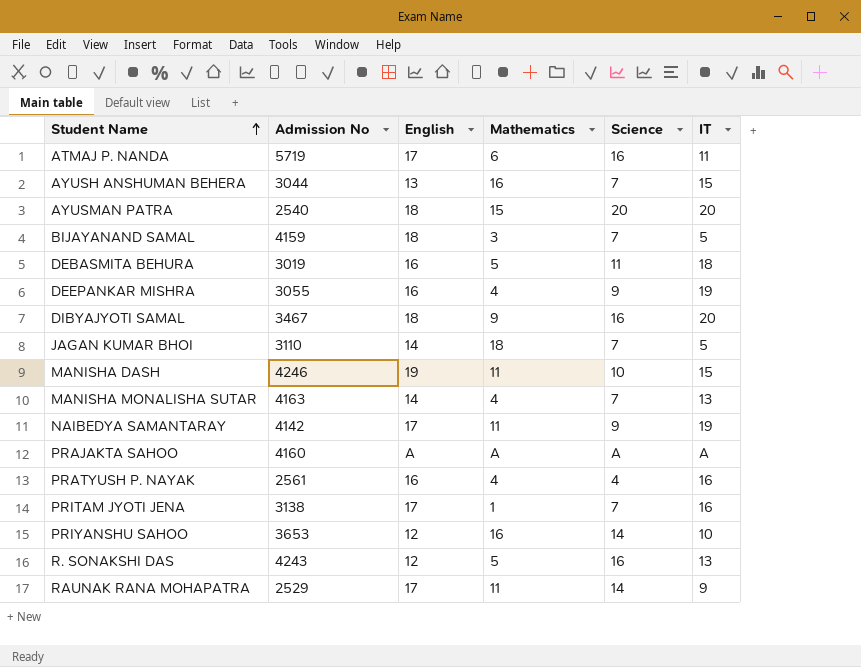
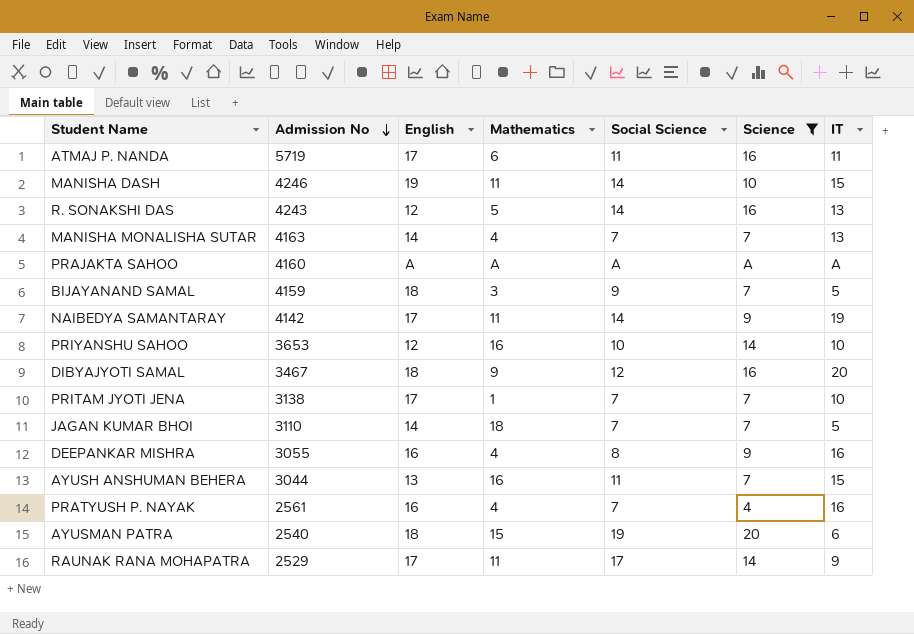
filter: none -> Science != 11
row order: Student Name ascending -> Admission No descending
column Social Science | position: none -> 5
PRITAM JYOTI JENA | IT: 16 -> 10
DEEPANKAR MISHRA | IT: 19 -> 16
AYUSMAN PATRA | IT: 20 -> 6

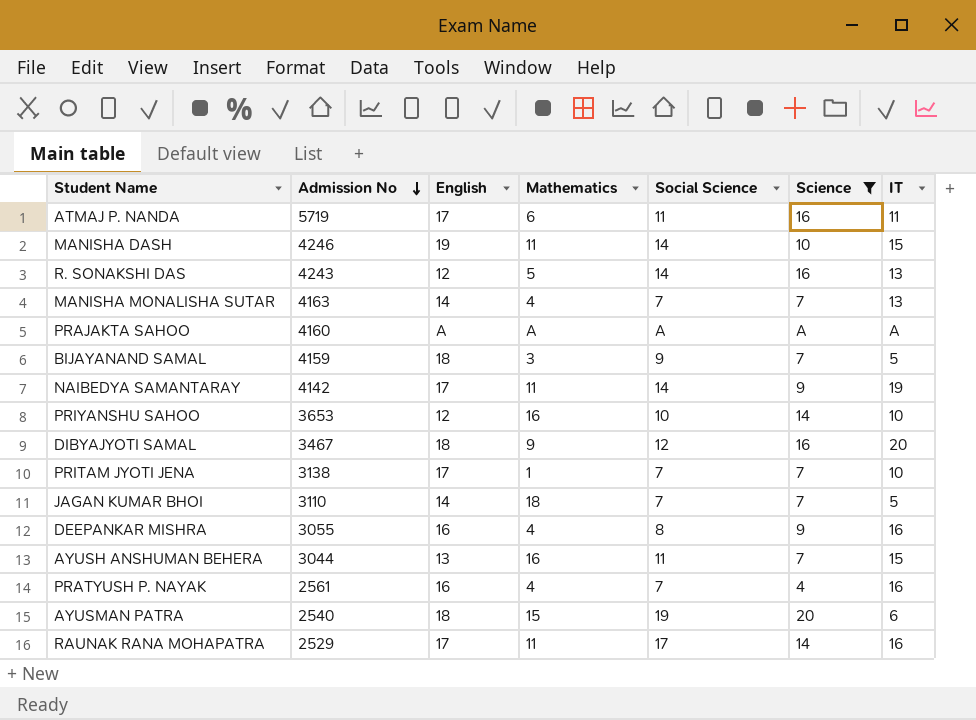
RAUNAK RANA MOHAPATRA | IT: 9 -> 16

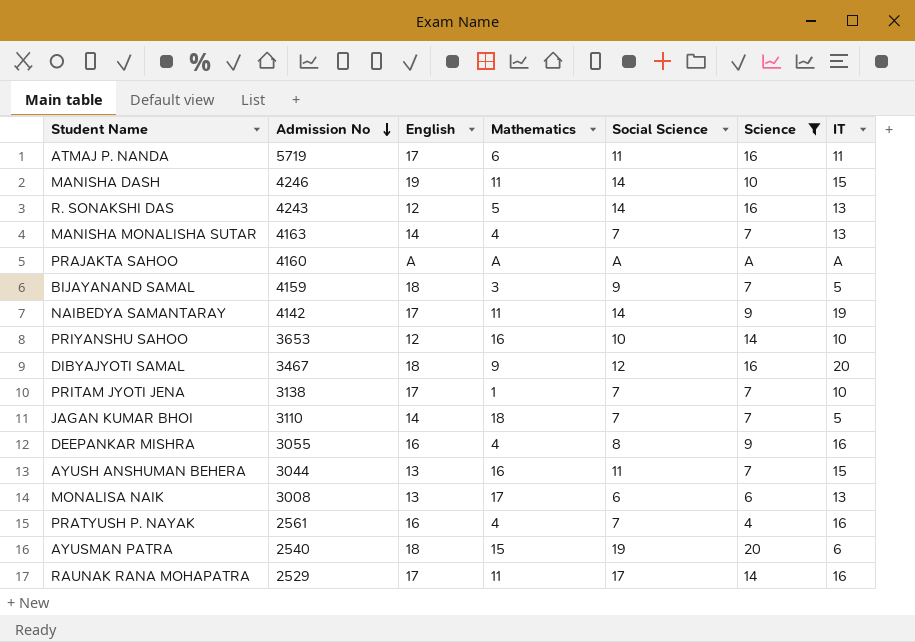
row MONALISA NAIK: none -> 3008 | 13 | 17 | 6 | 6 | 13

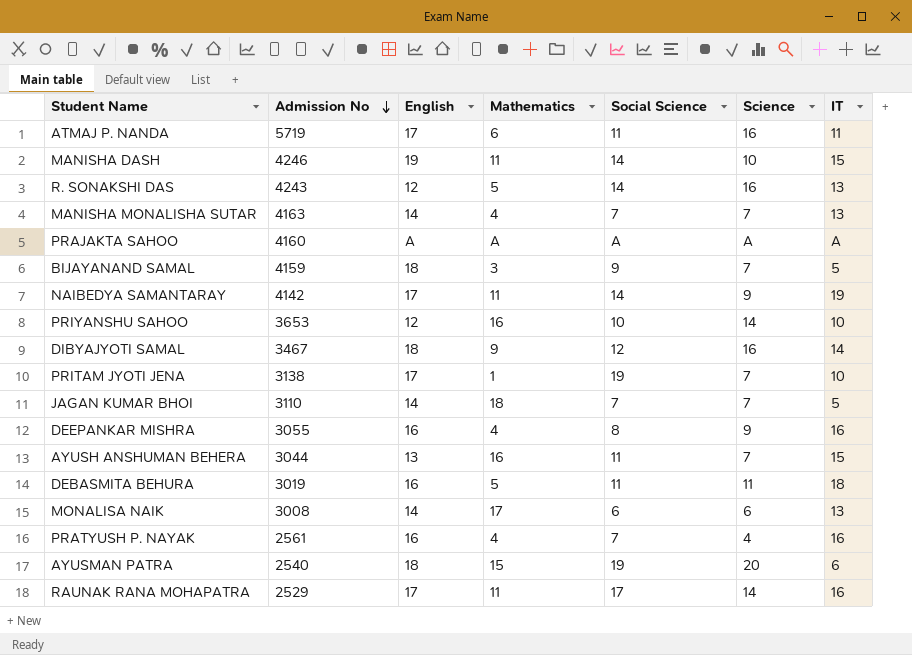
filter: Science != 11 -> none
DIBYAJYOTI SAMAL | IT: 20 -> 14
PRITAM JYOTI JENA | Social Science: 7 -> 19
MONALISA NAIK | English: 13 -> 14

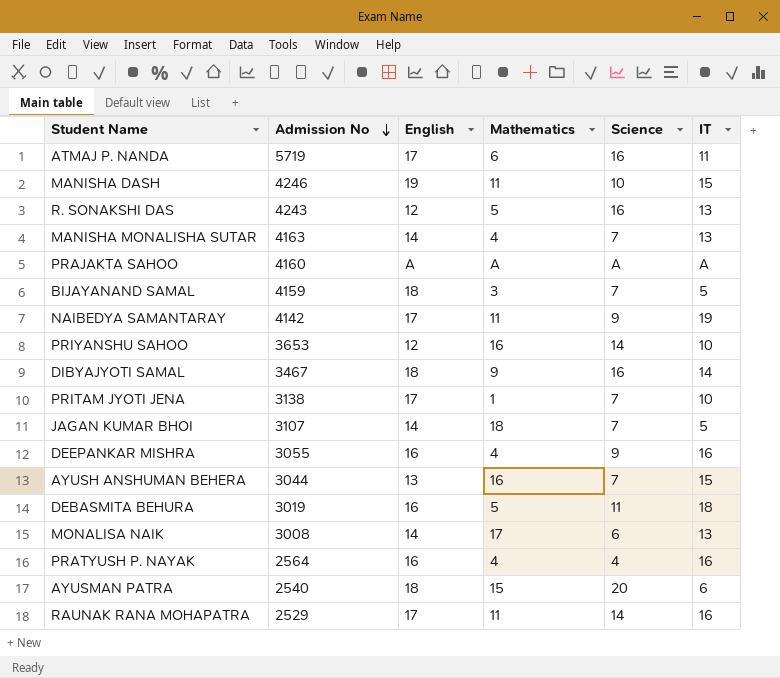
column Social Science | position: 5 -> none
JAGAN KUMAR BHOI | Admission No: 3110 -> 3107
PRATYUSH P. NAYAK | Admission No: 2561 -> 2564

